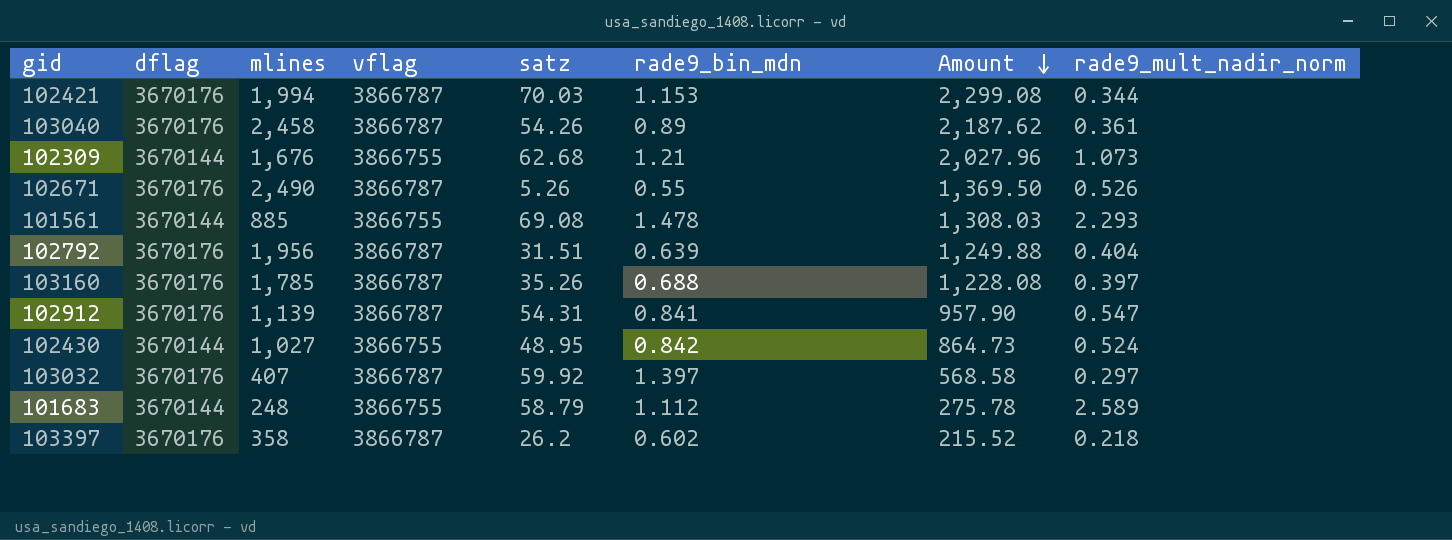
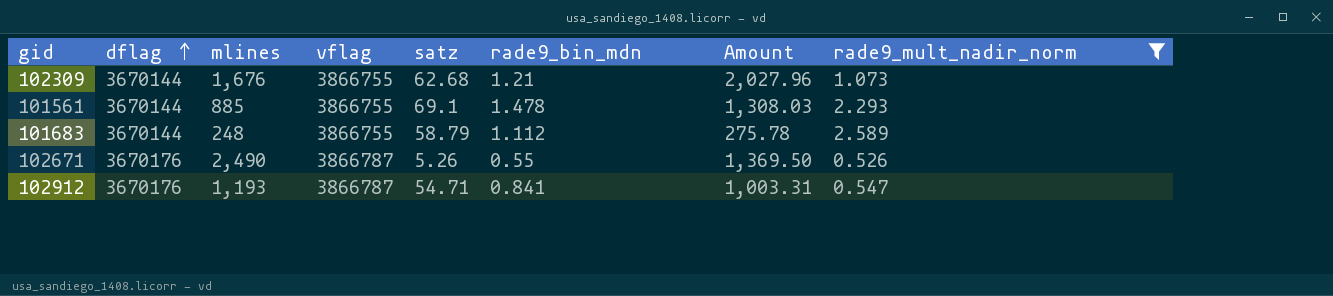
filter: none -> rade9_mult_nadir_norm >= 0.526
row order: Amount descending -> dflag ascending
101561 | satz: 69.08 -> 69.1
102912 | mlines: 1,139 -> 1,193
102912 | satz: 54.31 -> 54.71
102912 | Amount: 957.90 -> 1,003.31

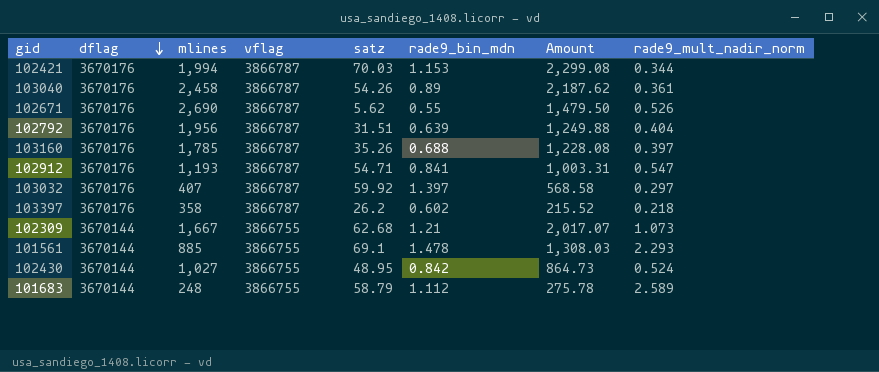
filter: rade9_mult_nadir_norm >= 0.526 -> none
row order: dflag ascending -> dflag descending
102671 | mlines: 2,490 -> 2,690
102671 | satz: 5.26 -> 5.62
102671 | Amount: 1,369.50 -> 1,479.50
102309 | mlines: 1,676 -> 1,667
102309 | Amount: 2,027.96 -> 2,017.07

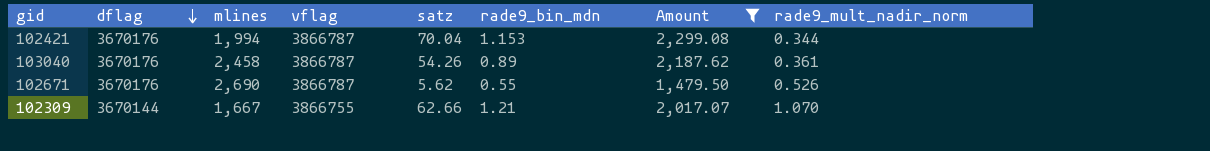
filter: none -> Amount >= 1,479.50
102421 | satz: 70.03 -> 70.04
102309 | satz: 62.68 -> 62.66
102309 | rade9_mult_nadir_norm: 1.073 -> 1.070

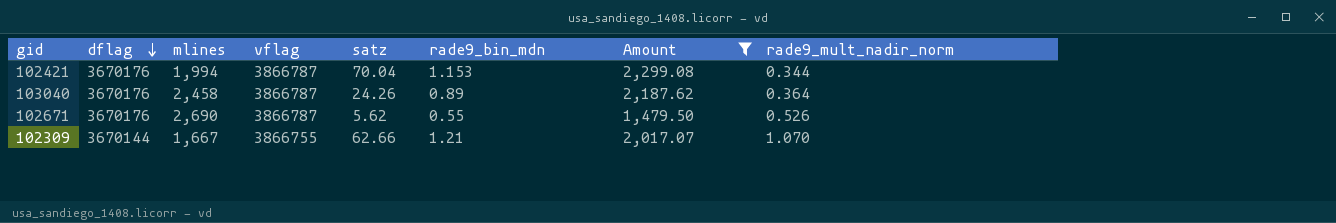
103040 | satz: 54.26 -> 24.26
103040 | rade9_mult_nadir_norm: 0.361 -> 0.364

